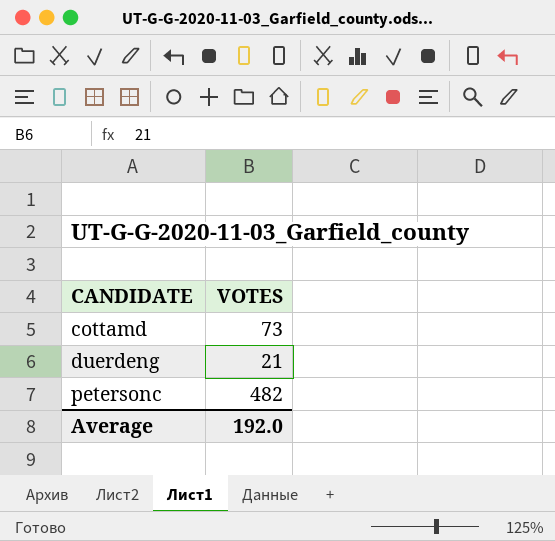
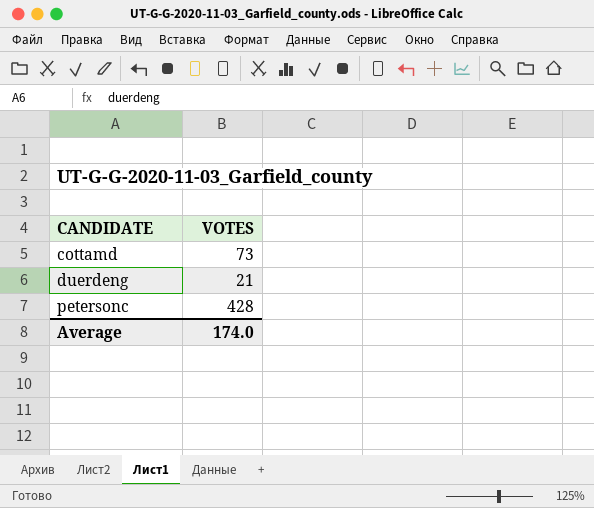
petersonc | VOTES: 482 -> 428
Average | VOTES: 192.0 -> 174.0

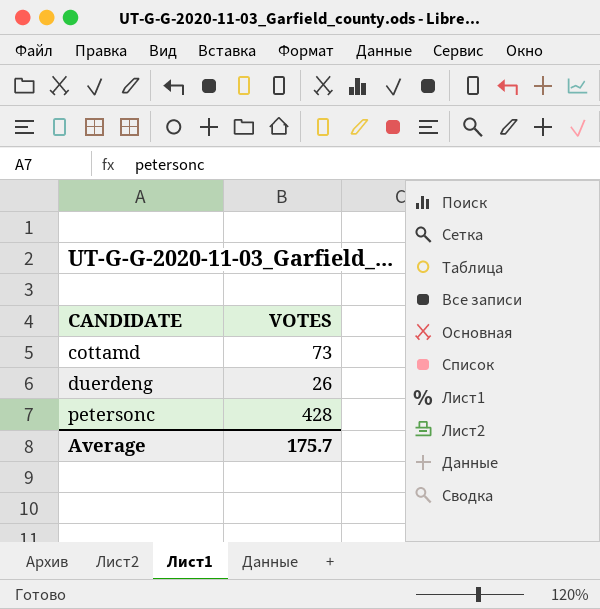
duerdeng | VOTES: 21 -> 26
Average | VOTES: 174.0 -> 175.7

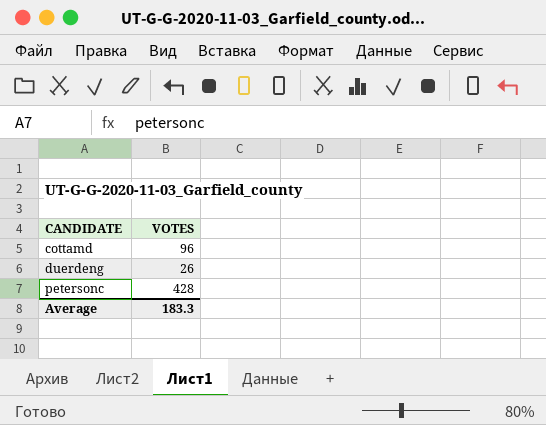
cottamd | VOTES: 73 -> 96
Average | VOTES: 175.7 -> 183.3

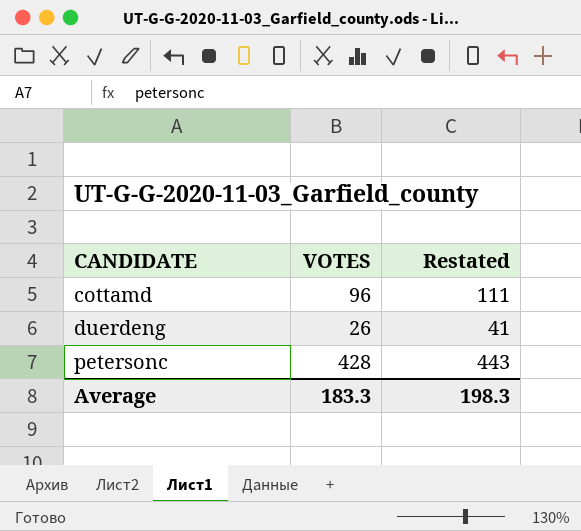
column Restated | formula: none -> [VOTES] + 15

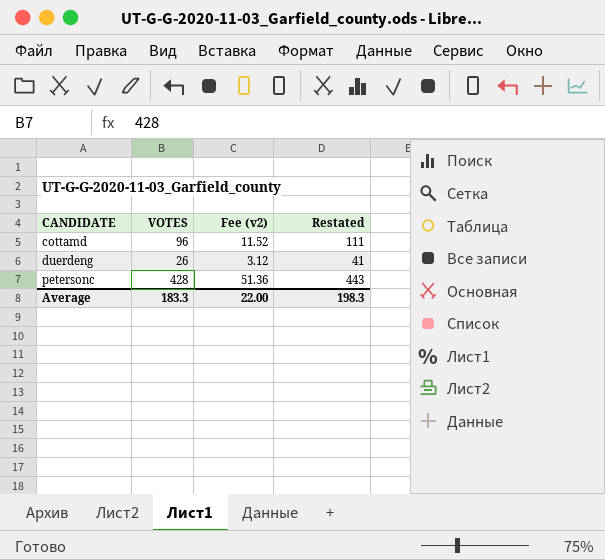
column Fee (v2) | formula: none -> [VOTES] * 0.12

